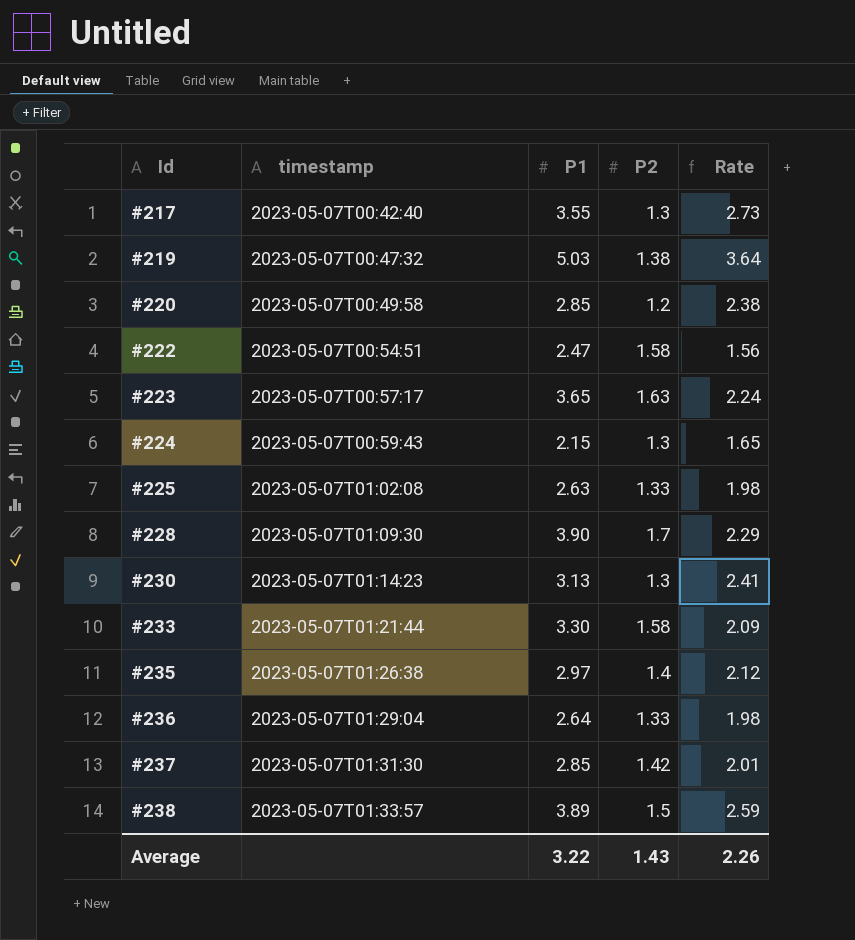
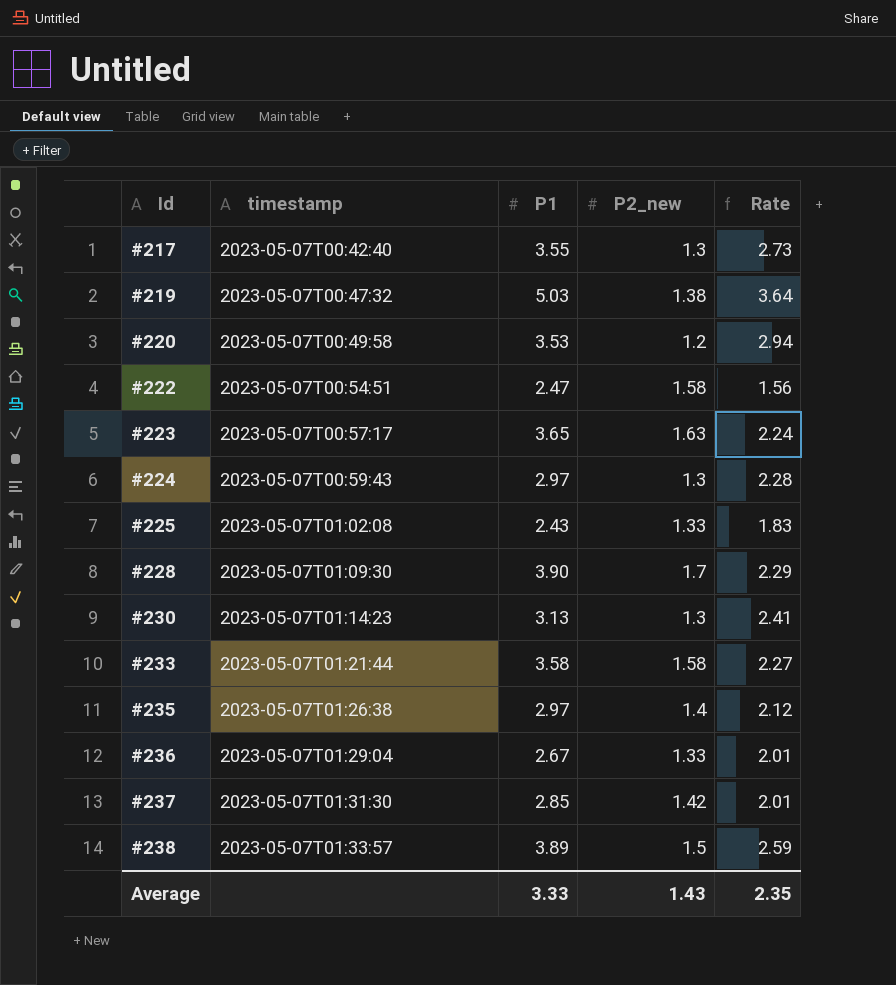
column name: P2 -> P2_new
#220 | P1: 2.85 -> 3.53
#220 | Rate: 2.38 -> 2.94
#224 | P1: 2.15 -> 2.97
#224 | Rate: 1.65 -> 2.28
#225 | P1: 2.63 -> 2.43
#225 | Rate: 1.98 -> 1.83
#233 | P1: 3.30 -> 3.58
#233 | Rate: 2.09 -> 2.27
#236 | P1: 2.64 -> 2.67
#236 | Rate: 1.98 -> 2.01
Average | P1: 3.22 -> 3.33
Average | Rate: 2.26 -> 2.35

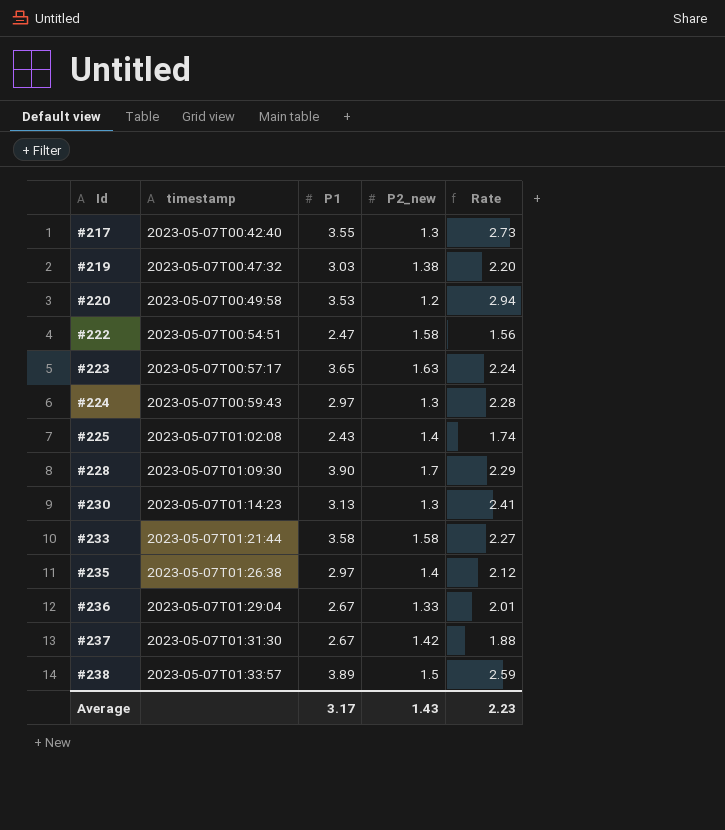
#219 | P1: 5.03 -> 3.03
#219 | Rate: 3.64 -> 2.20
#225 | P2_new: 1.33 -> 1.4
#225 | Rate: 1.83 -> 1.74
#237 | P1: 2.85 -> 2.67
#237 | Rate: 2.01 -> 1.88
Average | P1: 3.33 -> 3.17
Average | Rate: 2.35 -> 2.23

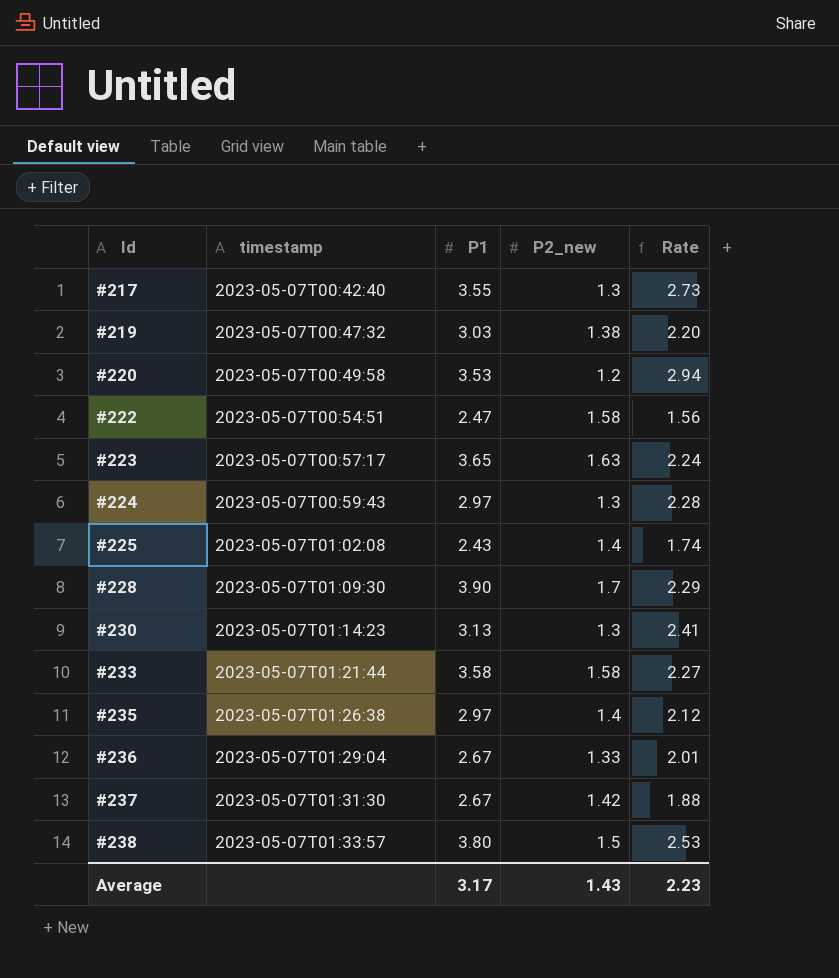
#238 | P1: 3.89 -> 3.80
#238 | Rate: 2.59 -> 2.53

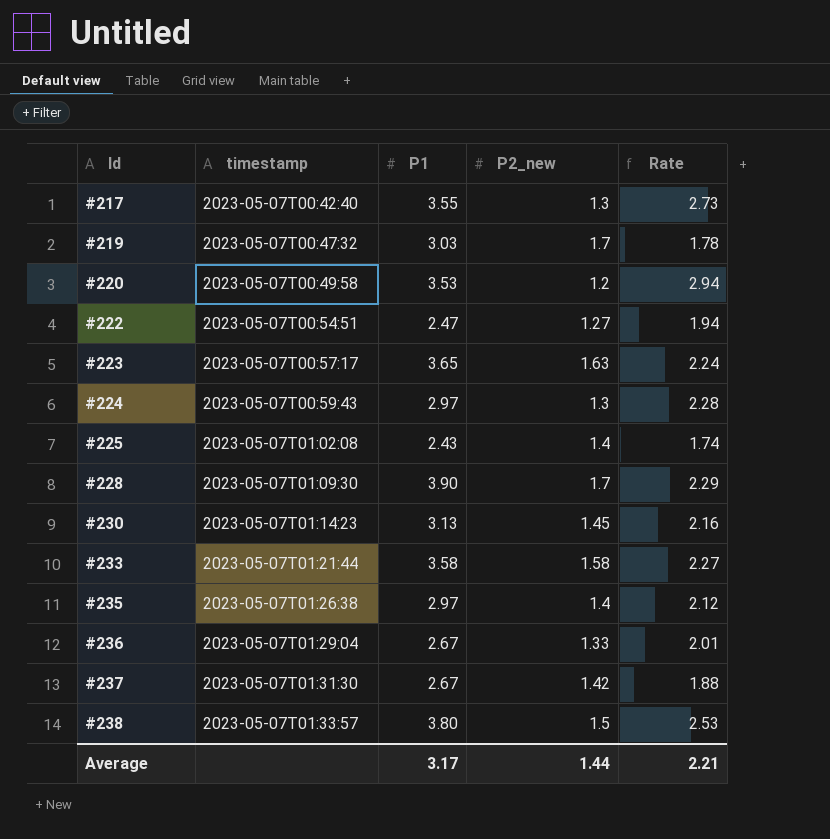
#219 | P2_new: 1.38 -> 1.7
#219 | Rate: 2.20 -> 1.78
#222 | P2_new: 1.58 -> 1.27
#222 | Rate: 1.56 -> 1.94
#230 | P2_new: 1.3 -> 1.45
#230 | Rate: 2.41 -> 2.16
Average | P2_new: 1.43 -> 1.44
Average | Rate: 2.23 -> 2.21

